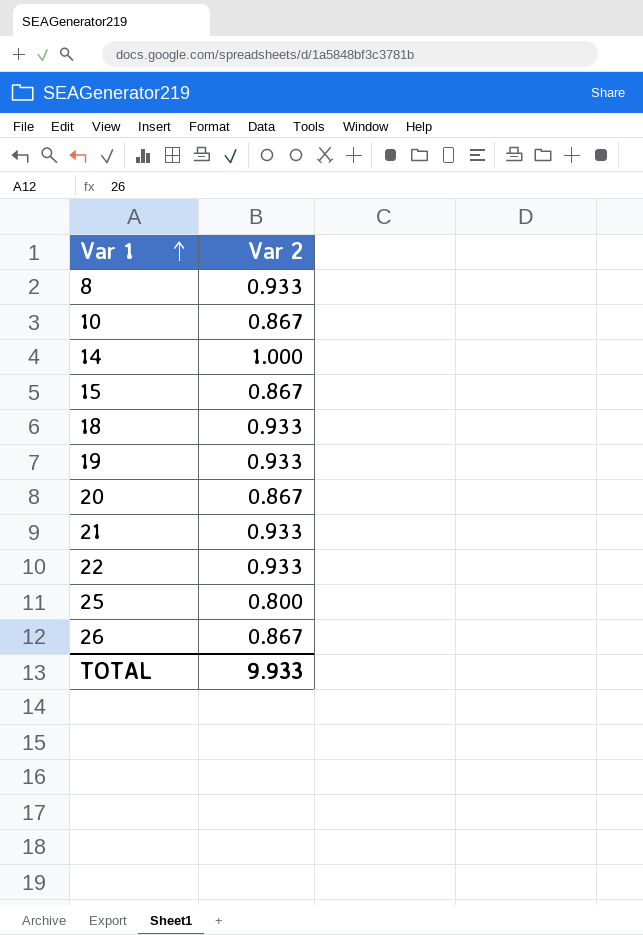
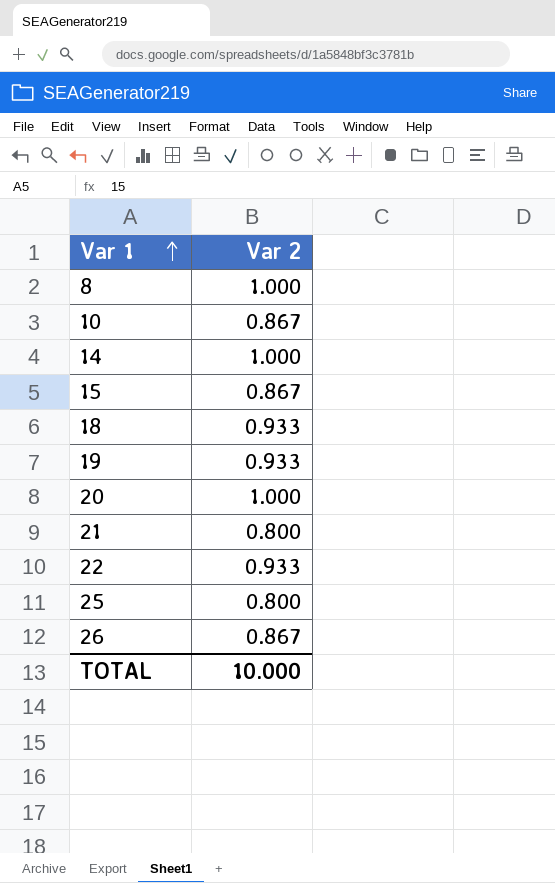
8 | Var 2: 0.933 -> 1.000
20 | Var 2: 0.867 -> 1.000
21 | Var 2: 0.933 -> 0.800
TOTAL | Var 2: 9.933 -> 10.000

